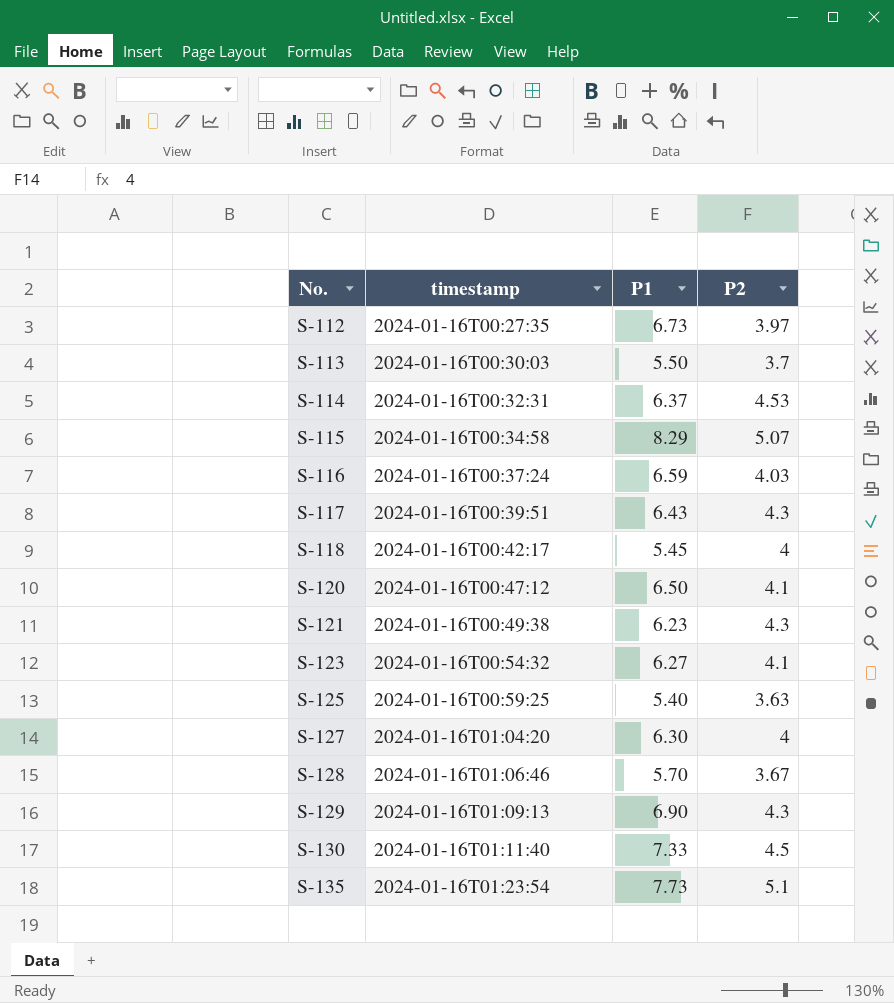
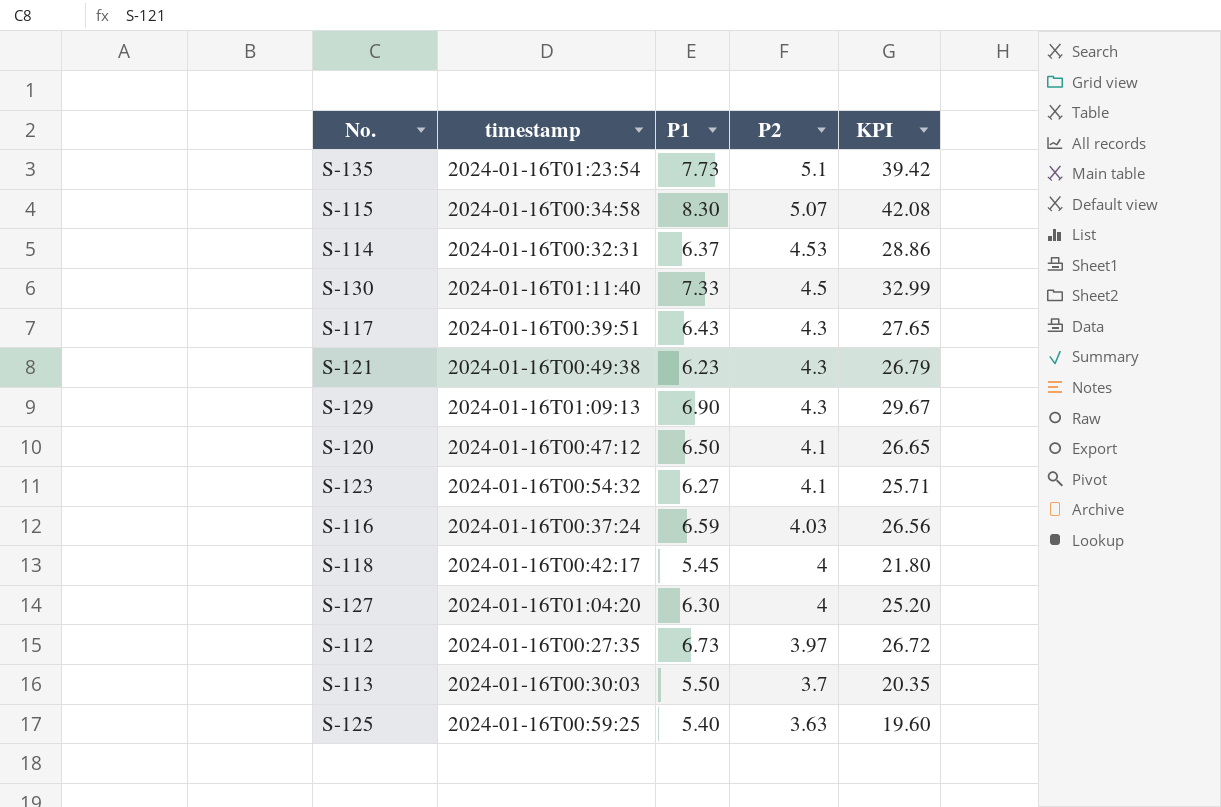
row order: No. ascending -> P2 descending
column KPI | formula: none -> [P1] * [P2]
row S-128: 2024-01-16T01:06:46 | 5.70 | 3.67 -> none
S-115 | P1: 8.29 -> 8.30

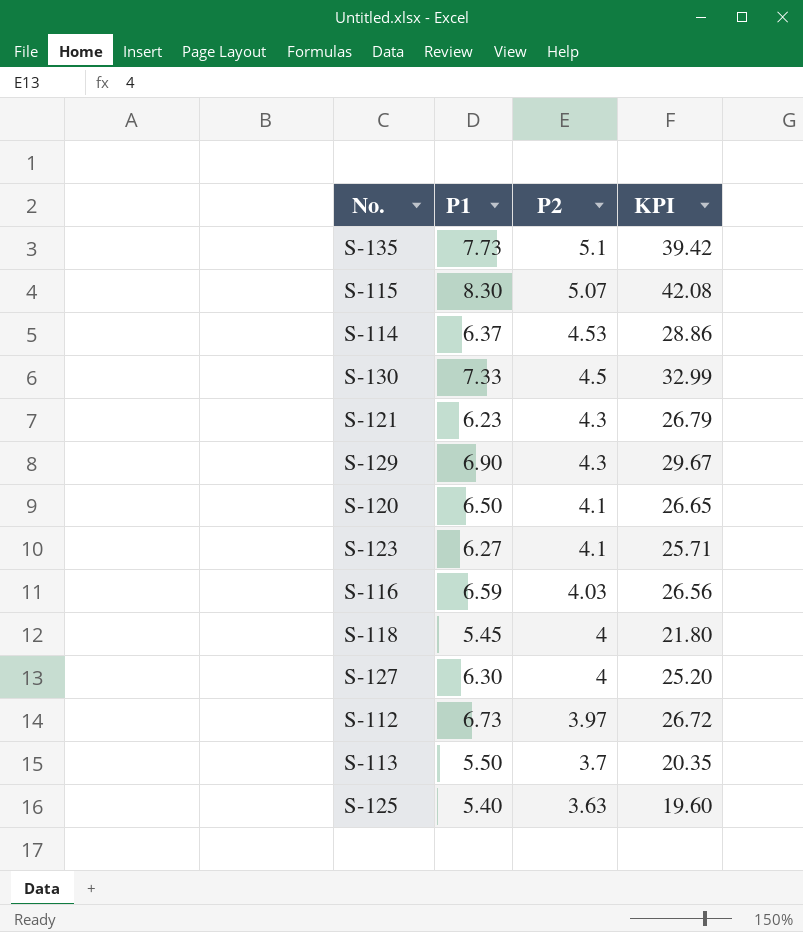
column timestamp | position: 2 -> none
row S-117: 2024-01-16T00:39:51 | 6.43 | 4.3 | 27.65 -> none

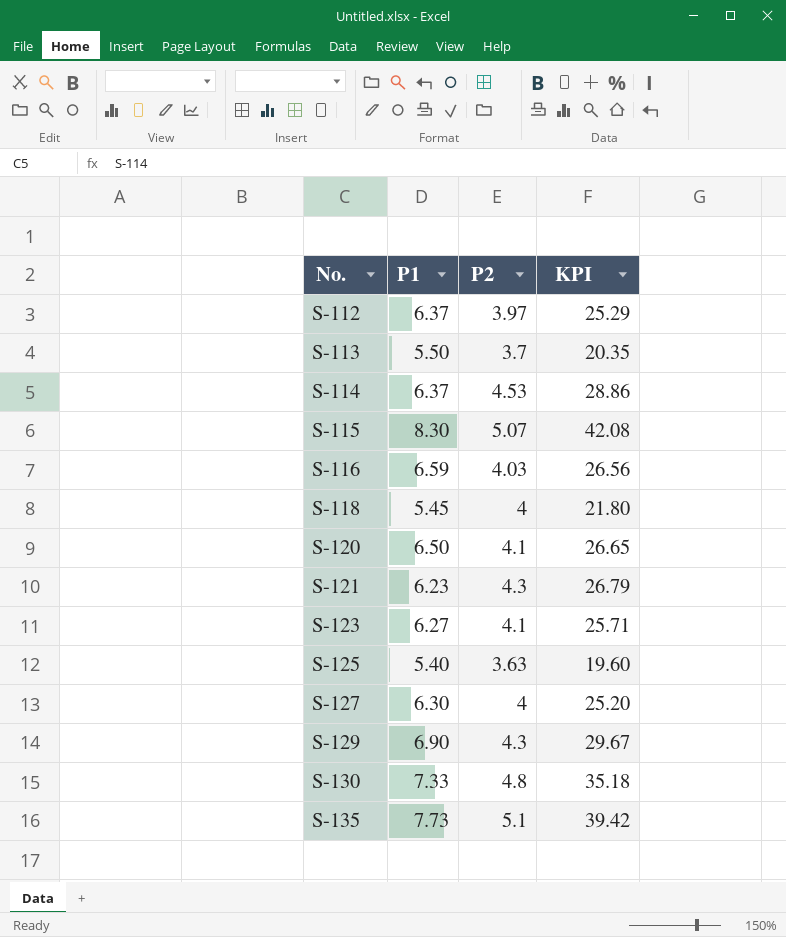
row order: P2 descending -> No. ascending
S-112 | P1: 6.73 -> 6.37
S-112 | KPI: 26.72 -> 25.29
S-130 | P2: 4.5 -> 4.8
S-130 | KPI: 32.99 -> 35.18

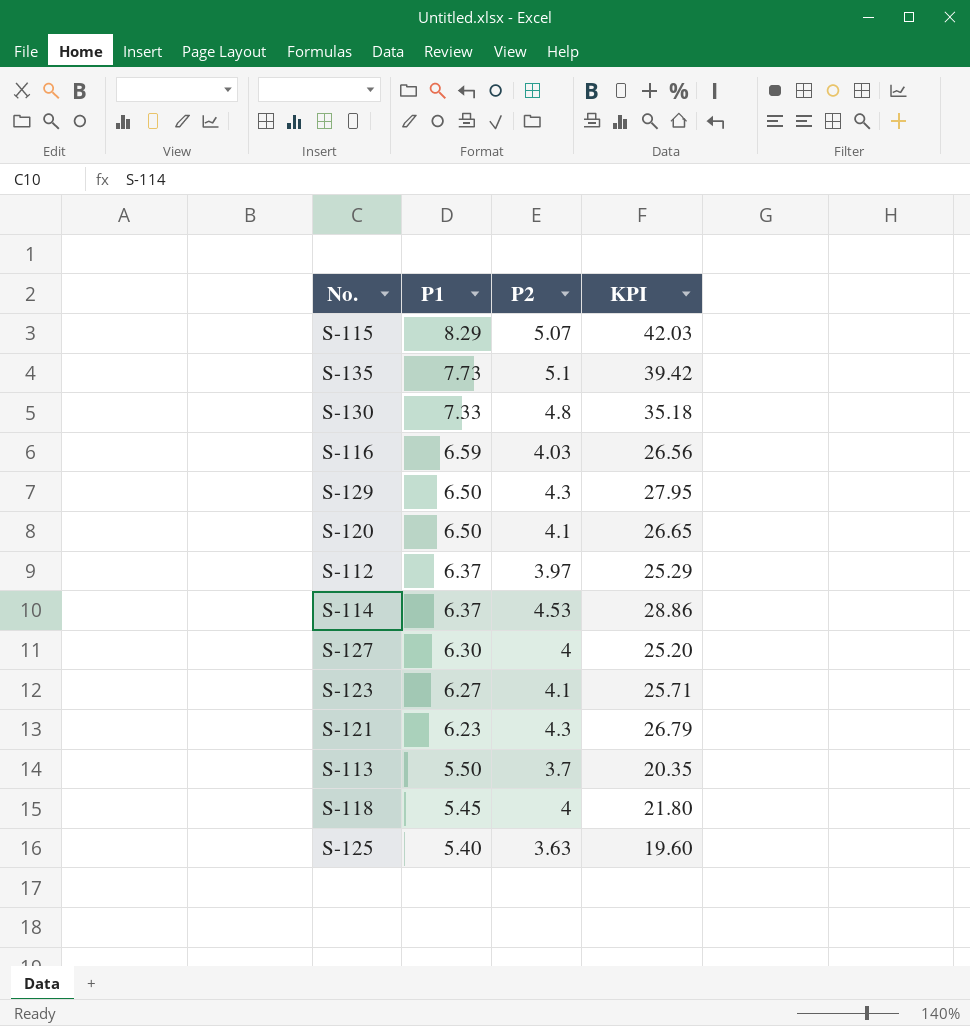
row order: No. ascending -> P1 descending
S-115 | P1: 8.30 -> 8.29
S-115 | KPI: 42.08 -> 42.03
S-129 | P1: 6.90 -> 6.50
S-129 | KPI: 29.67 -> 27.95

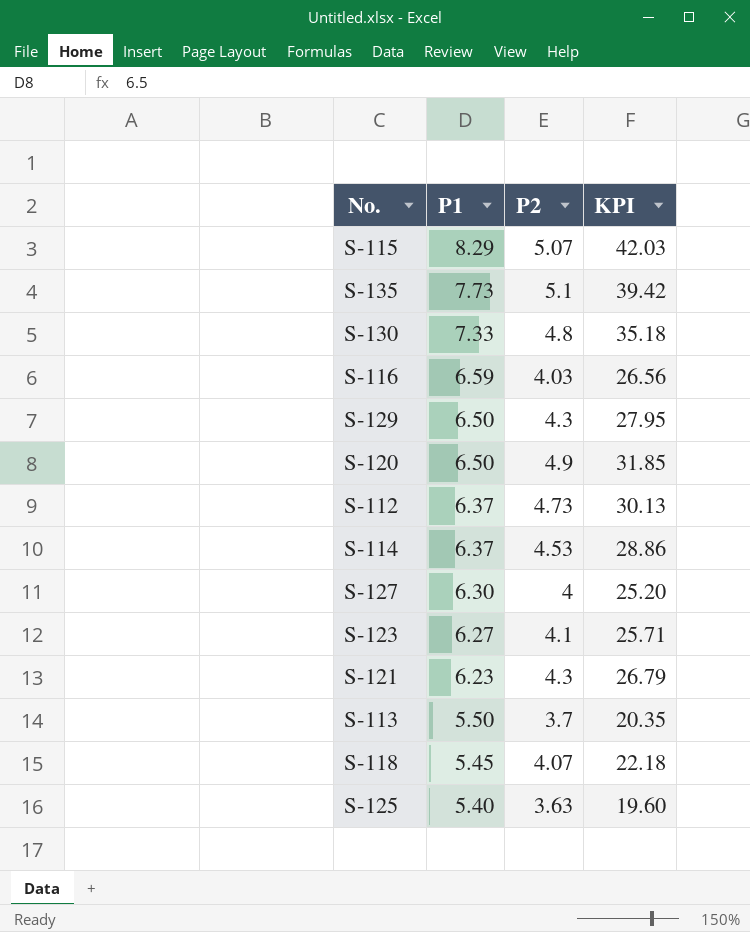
S-120 | P2: 4.1 -> 4.9
S-120 | KPI: 26.65 -> 31.85
S-112 | P2: 3.97 -> 4.73
S-112 | KPI: 25.29 -> 30.13
S-118 | P2: 4 -> 4.07
S-118 | KPI: 21.80 -> 22.18

